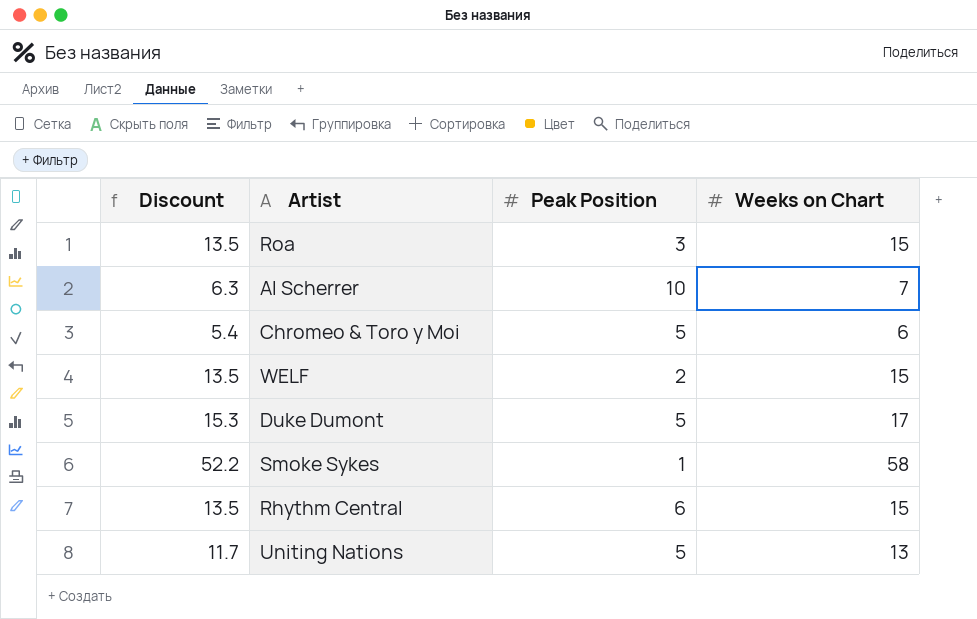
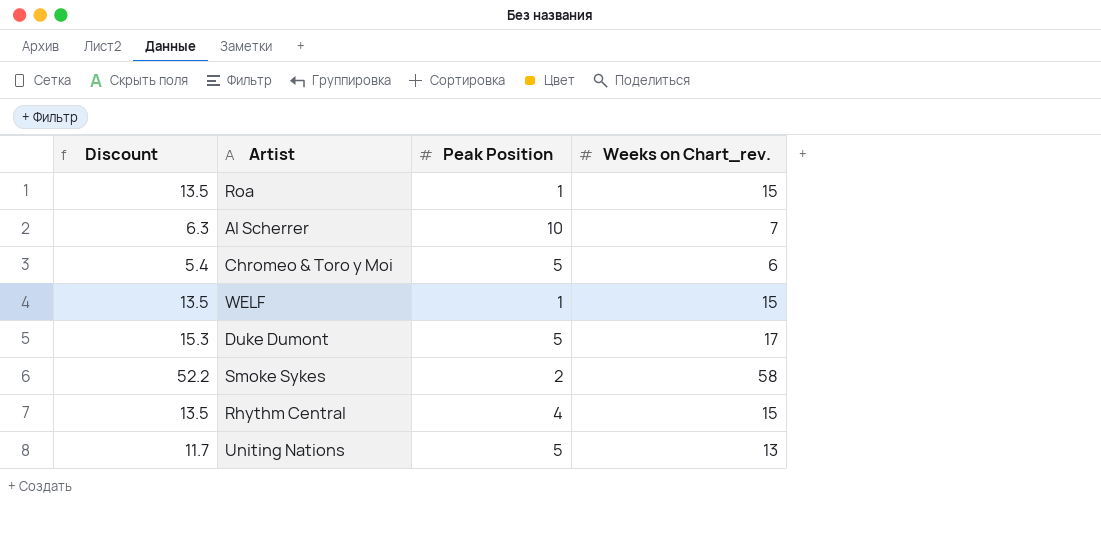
column name: Weeks on Chart -> Weeks on Chart_rev.
Roa | Peak Position: 3 -> 1
WELF | Peak Position: 2 -> 1
Smoke Sykes | Peak Position: 1 -> 2
Rhythm Central | Peak Position: 6 -> 4

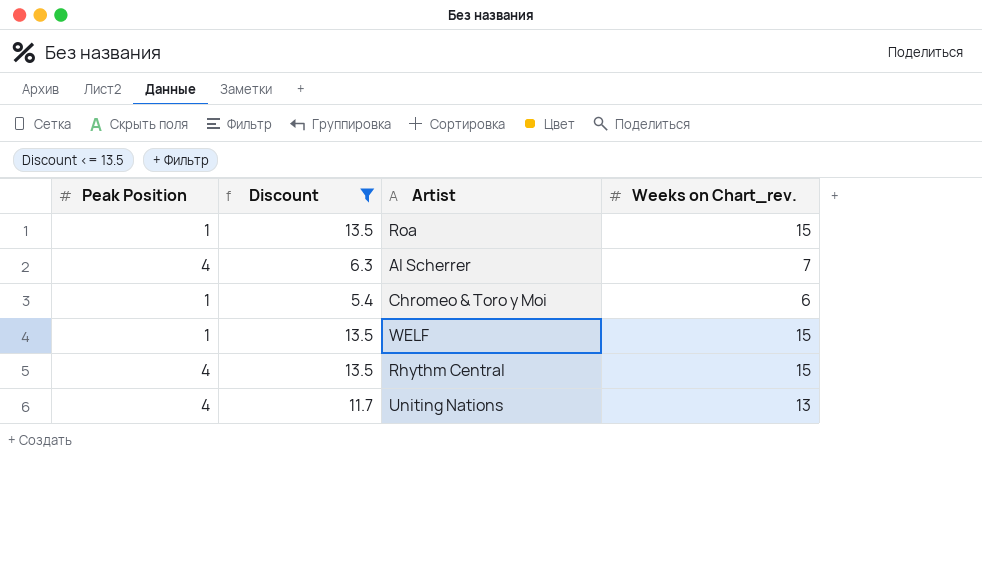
filter: none -> Discount <= 13.5
column Peak Position | position: 3 -> 1
Al Scherrer | Peak Position: 10 -> 4
Chromeo & Toro y Moi | Peak Position: 5 -> 1
Uniting Nations | Peak Position: 5 -> 4

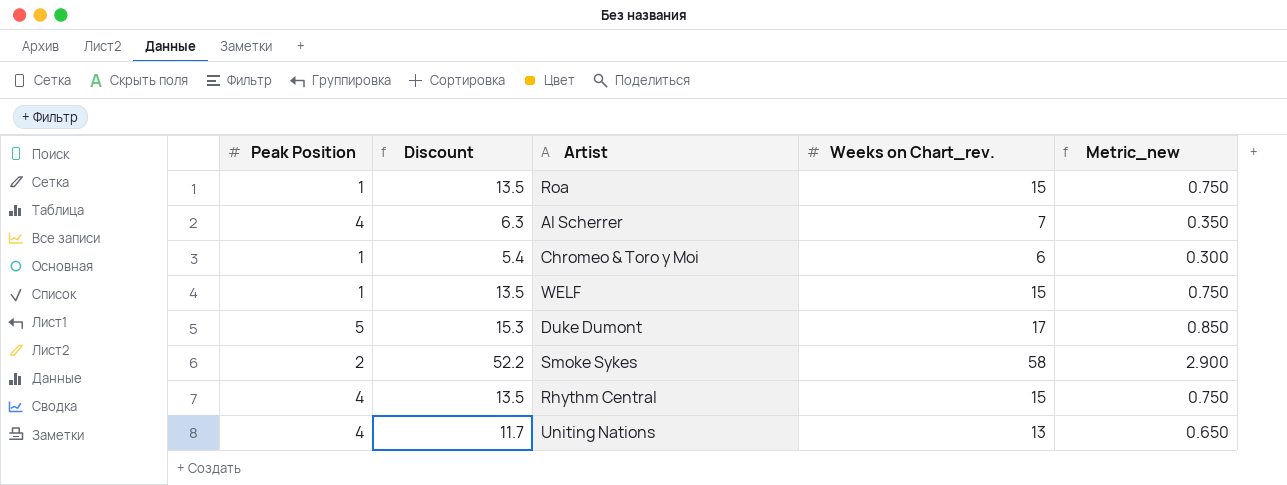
filter: Discount <= 13.5 -> none
column Metric_new | formula: none -> [Weeks on Chart_rev.] * 0.05

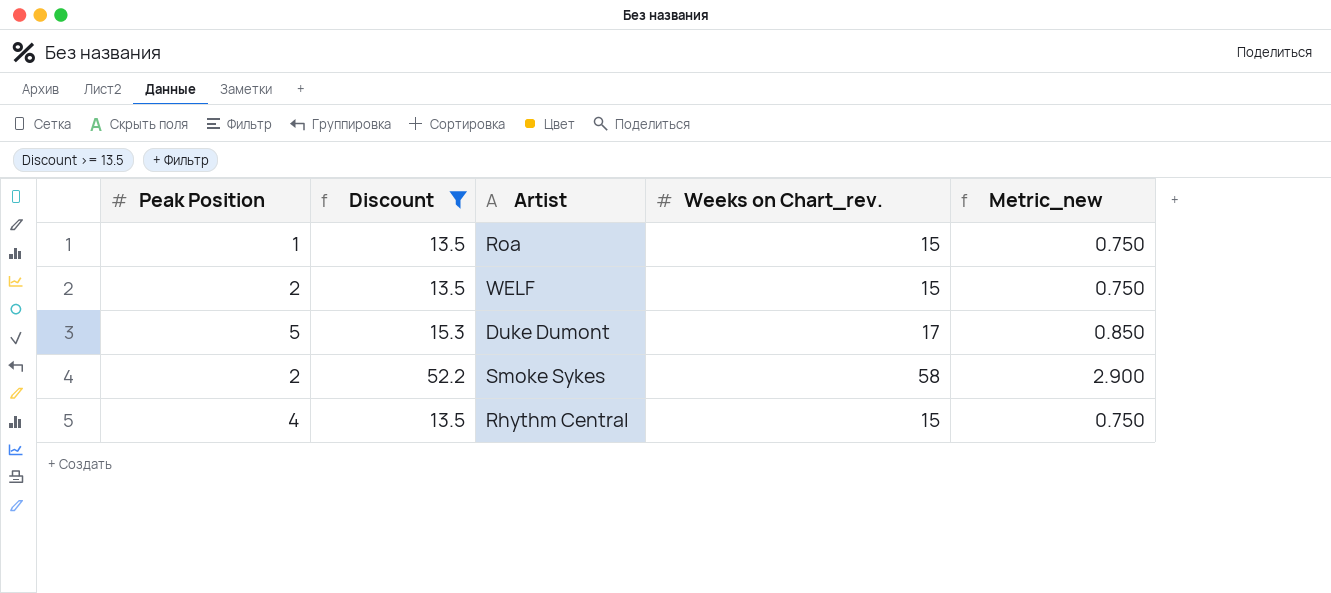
filter: none -> Discount >= 13.5
WELF | Peak Position: 1 -> 2

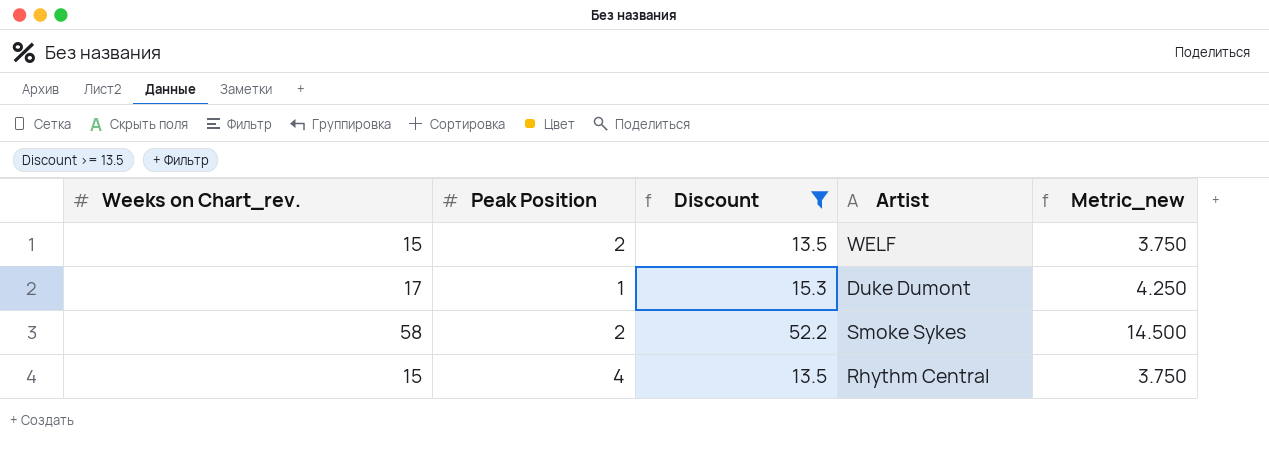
column Weeks on Chart_rev. | position: 4 -> 1
column Metric_new | formula: [Weeks on Chart_rev.] * 0.05 -> [Weeks on Chart_rev.] * 0.25
row Roa: 1 | 13.5 | 15 | 0.750 -> none
Duke Dumont | Peak Position: 5 -> 1

